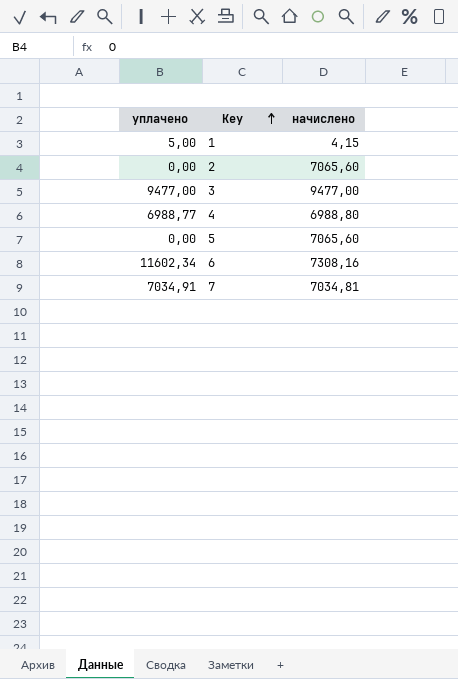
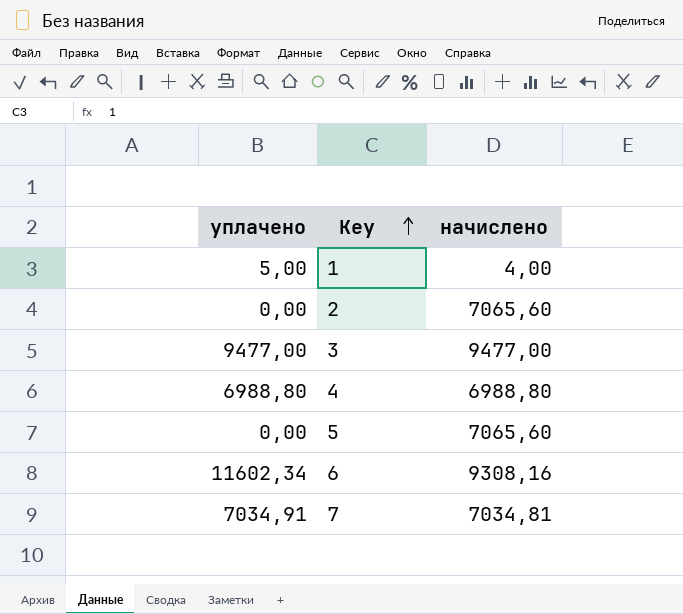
1 | начислено: 4,15 -> 4,00
4 | уплачено: 6988,77 -> 6988,80
6 | начислено: 7308,16 -> 9308,16

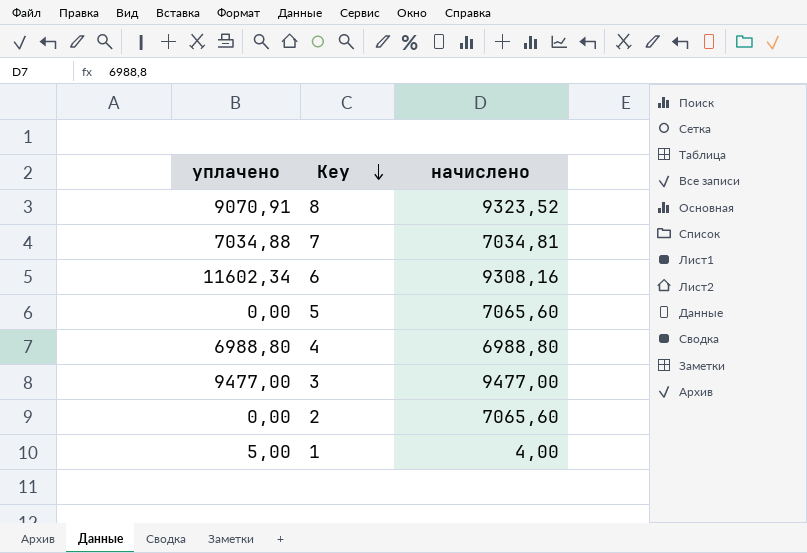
row order: Key ascending -> Key descending
row 8: none -> 9070,91 | 9323,52
7 | уплачено: 7034,91 -> 7034,88

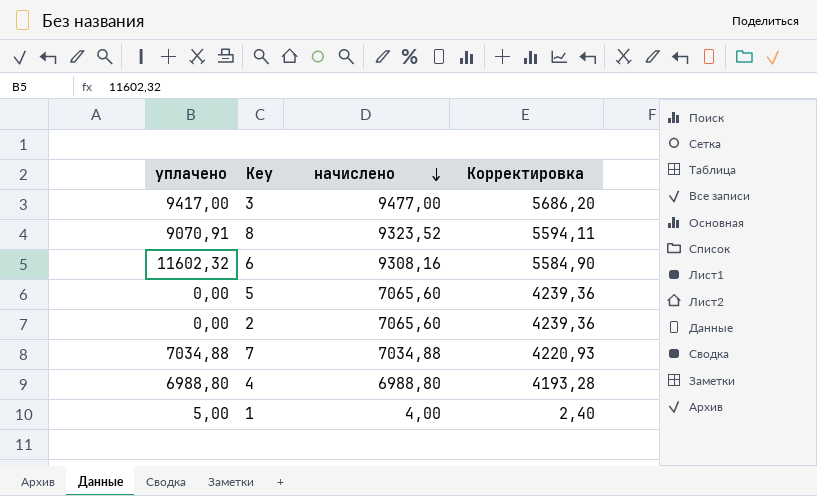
row order: Key descending -> начислено descending
column Корректировка | formula: none -> [начислено] * 0,6
3 | уплачено: 9477,00 -> 9417,00
6 | уплачено: 11602,34 -> 11602,32
7 | начислено: 7034,81 -> 7034,88

